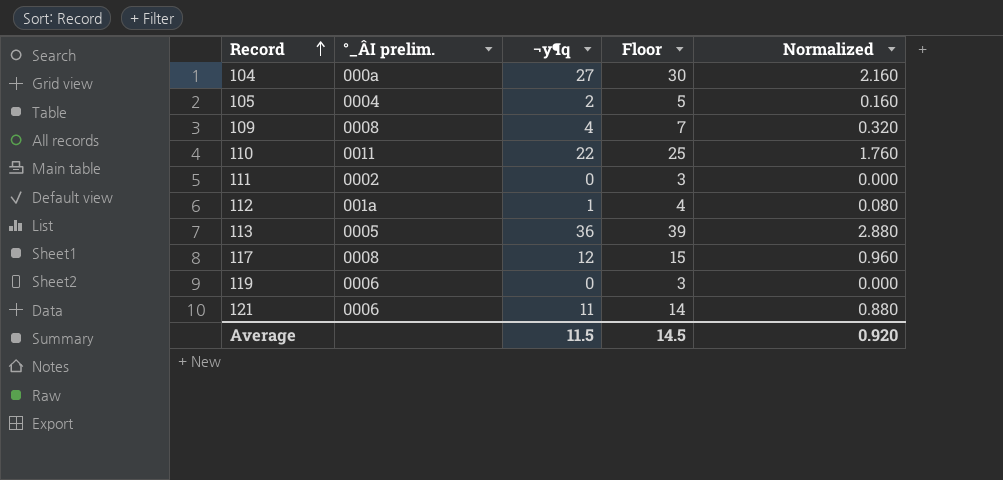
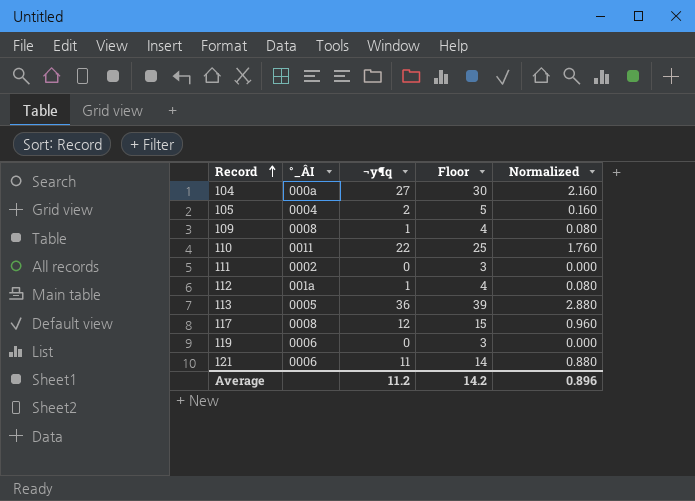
column name: °_ÂI prelim. -> °_ÂI
109 | ¬y¶q: 4 -> 1
109 | Floor: 7 -> 4
109 | Normalized: 0.320 -> 0.080
Average | ¬y¶q: 11.5 -> 11.2
Average | Floor: 14.5 -> 14.2
Average | Normalized: 0.920 -> 0.896

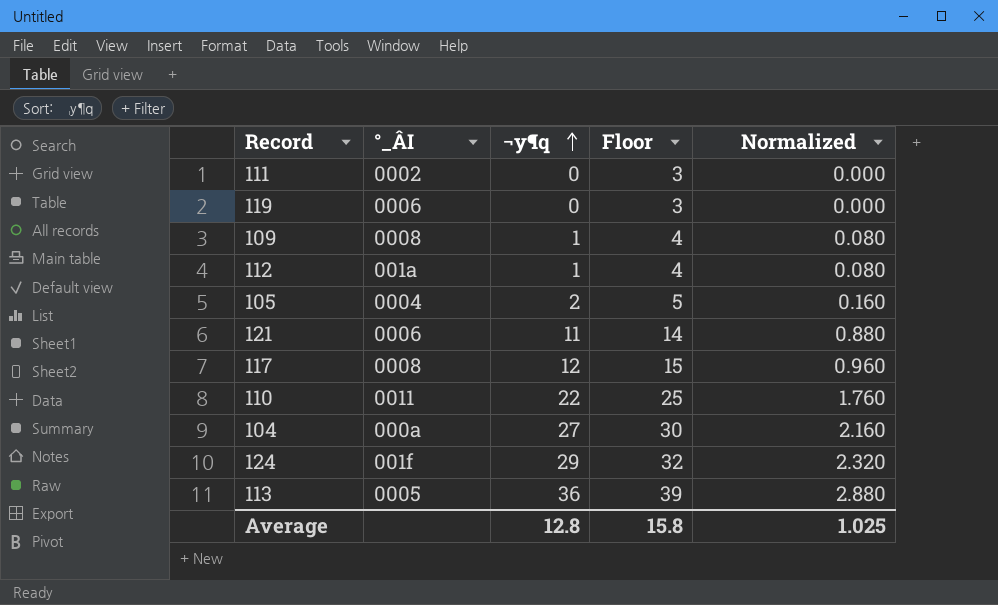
row order: Record ascending -> ¬y¶q ascending
row 124: none -> 001f | 29 | 32 | 2.320
Average | ¬y¶q: 11.2 -> 12.8
Average | Floor: 14.2 -> 15.8
Average | Normalized: 0.896 -> 1.025

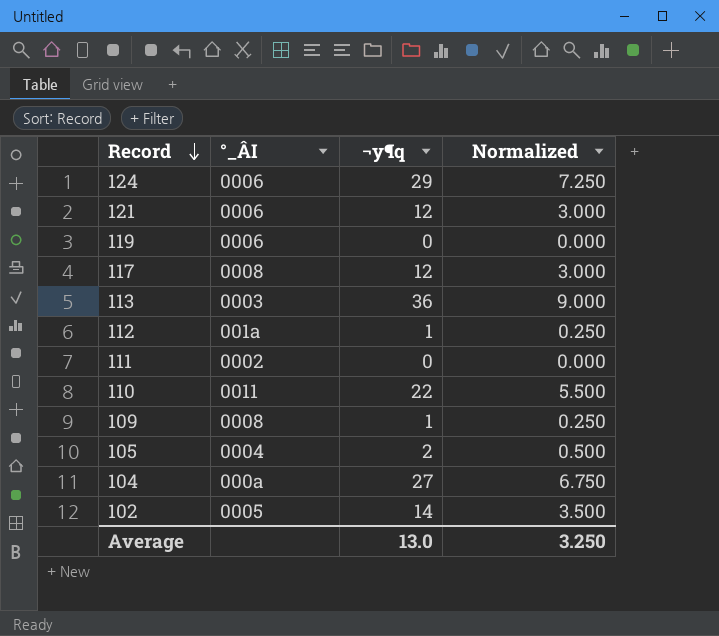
row order: ¬y¶q ascending -> Record descending
column Floor | formula: [¬y¶q] + 3 -> none
column Normalized | formula: [¬y¶q] * 0.08 -> [¬y¶q] * 0.25
124 | °_ÂI: 001f -> 0006
121 | ¬y¶q: 11 -> 12
113 | °_ÂI: 0005 -> 0003
row 102: none -> 0005 | 14 | 3.500
Average | ¬y¶q: 12.8 -> 13.0
Average | Normalized: 1.025 -> 3.250

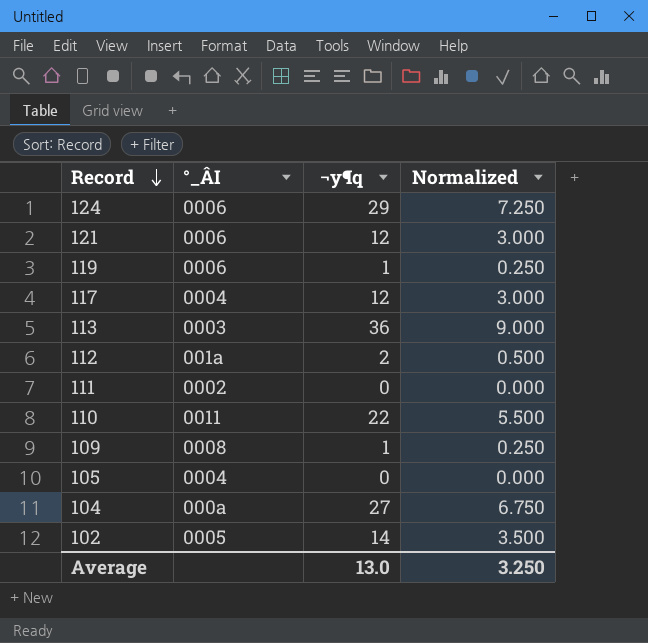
119 | ¬y¶q: 0 -> 1
119 | Normalized: 0.000 -> 0.250
117 | °_ÂI: 0008 -> 0004
112 | ¬y¶q: 1 -> 2
112 | Normalized: 0.250 -> 0.500
105 | ¬y¶q: 2 -> 0
105 | Normalized: 0.500 -> 0.000

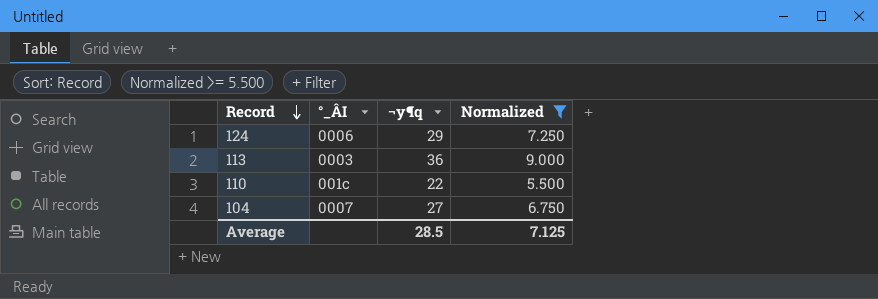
filter: none -> Normalized >= 5.500
110 | °_ÂI: 0011 -> 001c
104 | °_ÂI: 000a -> 0007
Average | ¬y¶q: 13.0 -> 28.5
Average | Normalized: 3.250 -> 7.125

